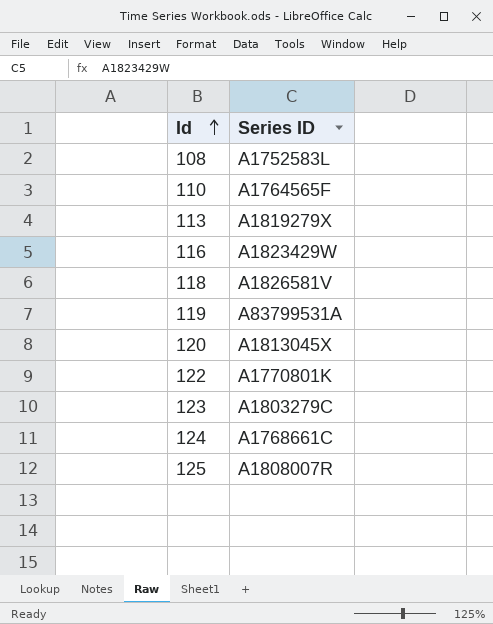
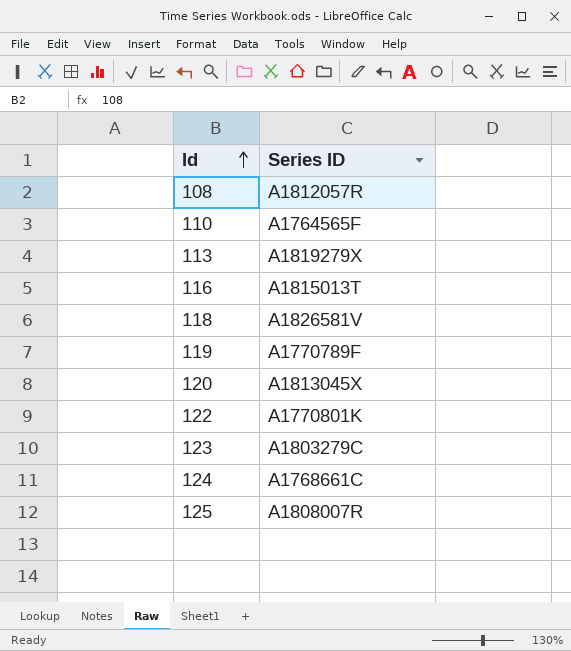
108 | Series ID: A1752583L -> A1812057R
116 | Series ID: A1823429W -> A1815013T
119 | Series ID: A83799531A -> A1770789F

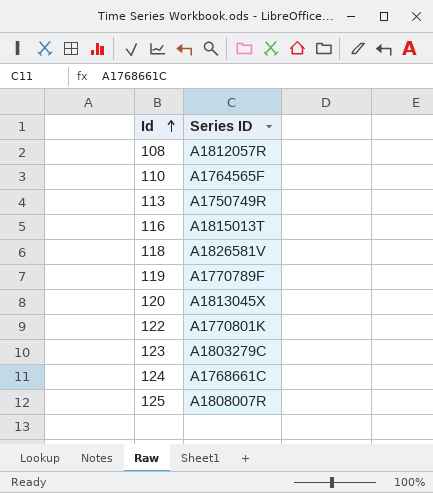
113 | Series ID: A1819279X -> A1750749R

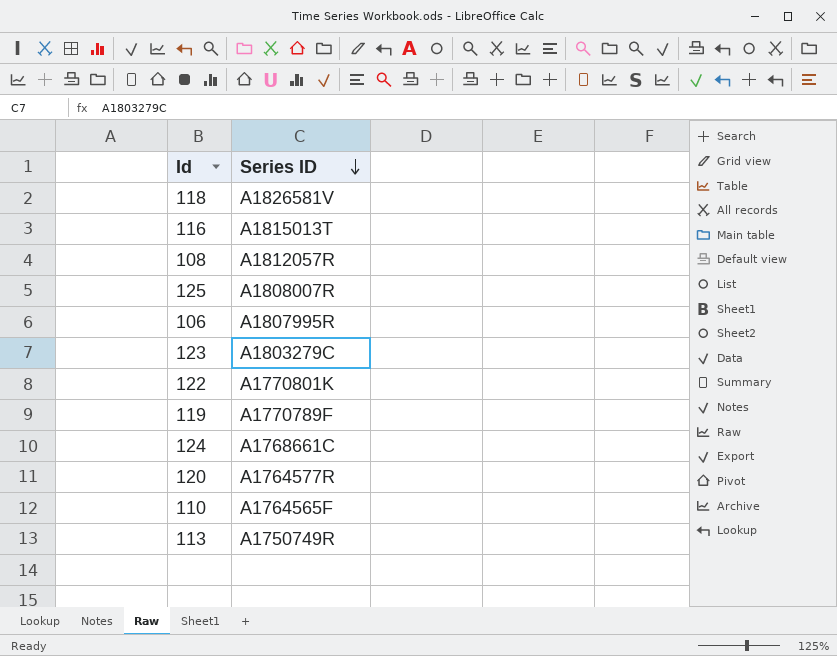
row order: Id ascending -> Series ID descending
row 106: none -> A1807995R
120 | Series ID: A1813045X -> A1764577R

